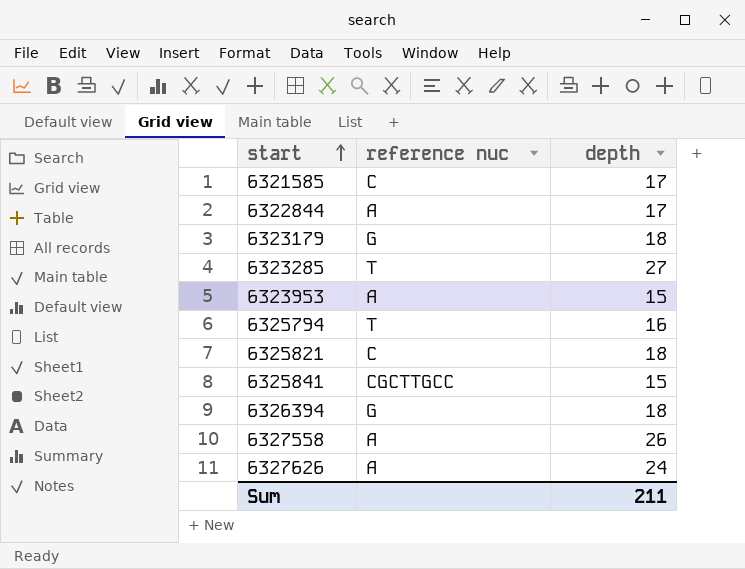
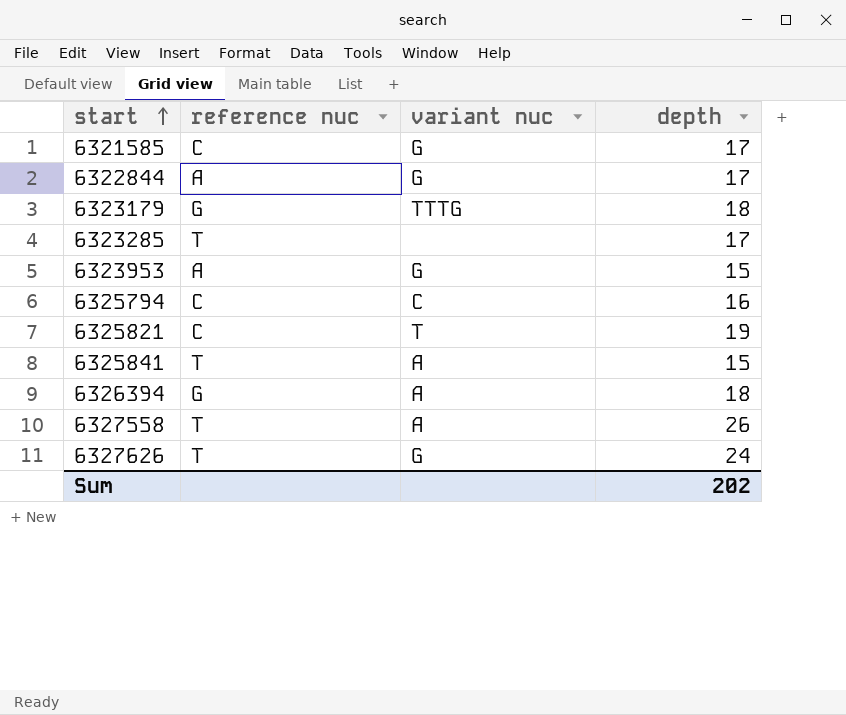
column variant nuc | position: none -> 3
6323285 | depth: 27 -> 17
6325794 | reference nuc: T -> C
6325821 | depth: 18 -> 19
6325841 | reference nuc: CGCTTGCC -> T
6327558 | reference nuc: A -> T
6327626 | reference nuc: A -> T
Sum | depth: 211 -> 202

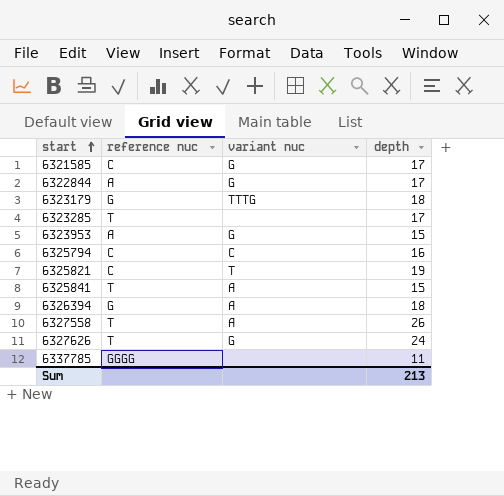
row 6337785: none -> GGGG | none | 11
Sum | depth: 202 -> 213

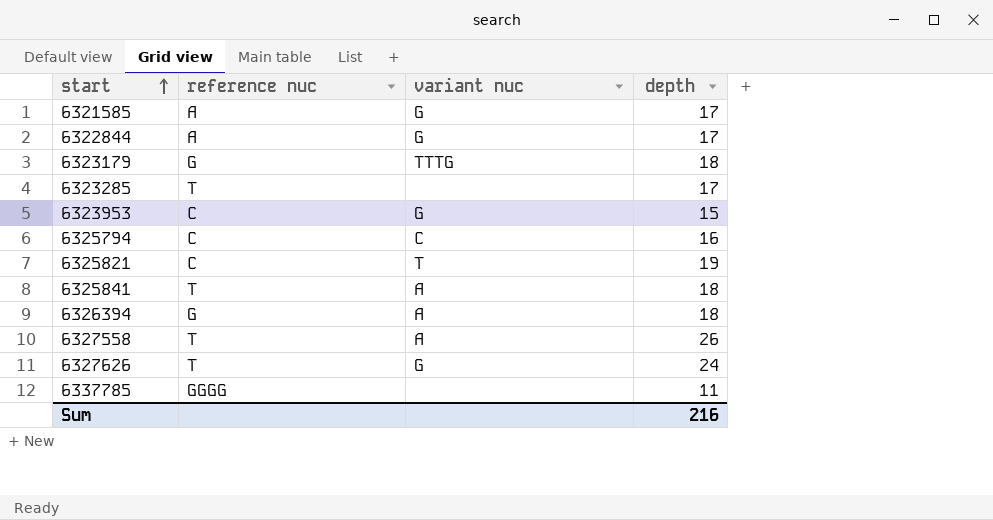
6321585 | reference nuc: C -> A
6323953 | reference nuc: A -> C
6325841 | depth: 15 -> 18
Sum | depth: 213 -> 216

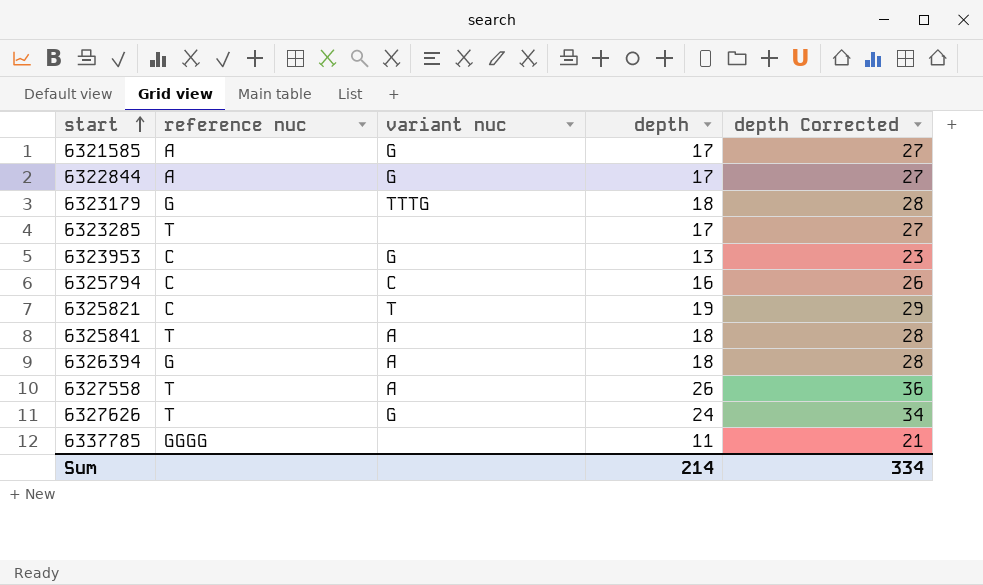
column depth Corrected | formula: none -> [depth] + 10
6323953 | depth: 15 -> 13
Sum | depth: 216 -> 214

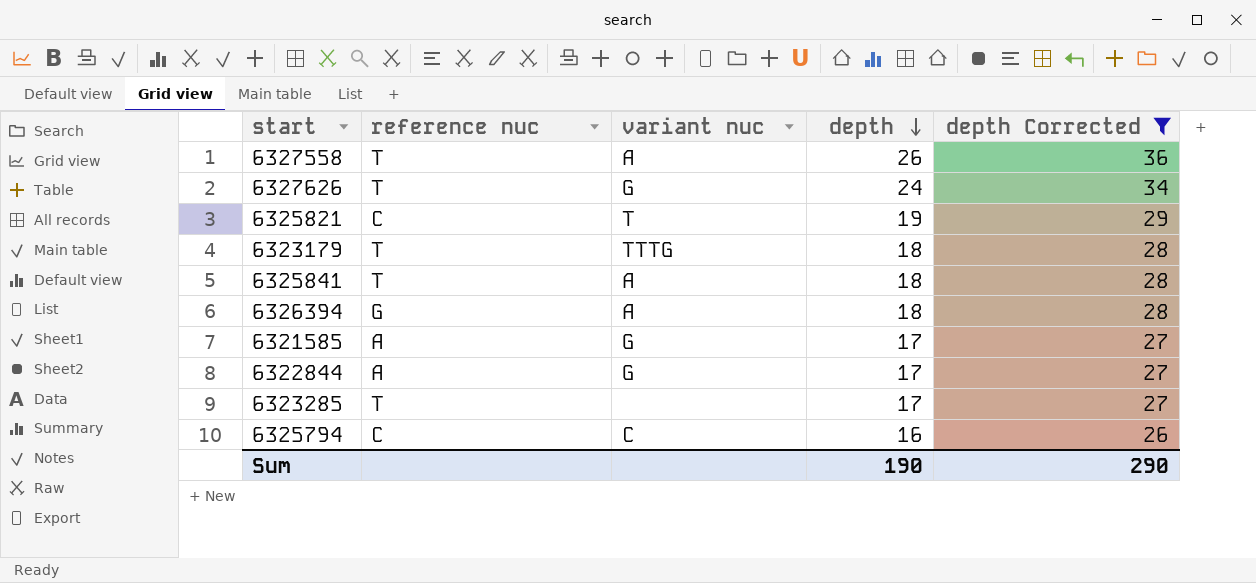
filter: none -> depth Corrected >= 26
row order: start ascending -> depth descending
6323179 | reference nuc: G -> T
Sum | depth: 214 -> 190
Sum | depth Corrected: 334 -> 290

